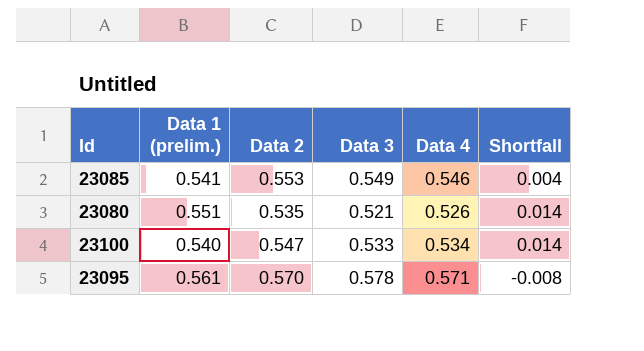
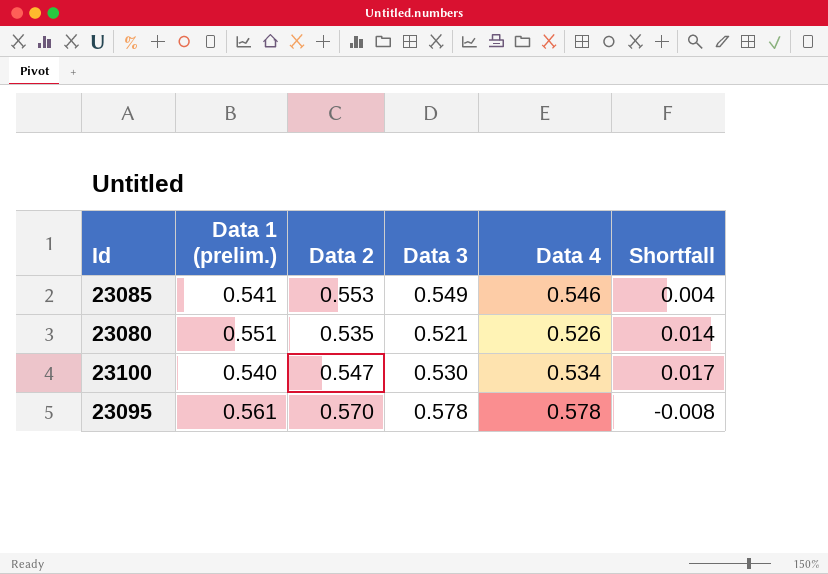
23100 | Data 3: 0.533 -> 0.530
23100 | Shortfall: 0.014 -> 0.017
23095 | Data 4: 0.571 -> 0.578

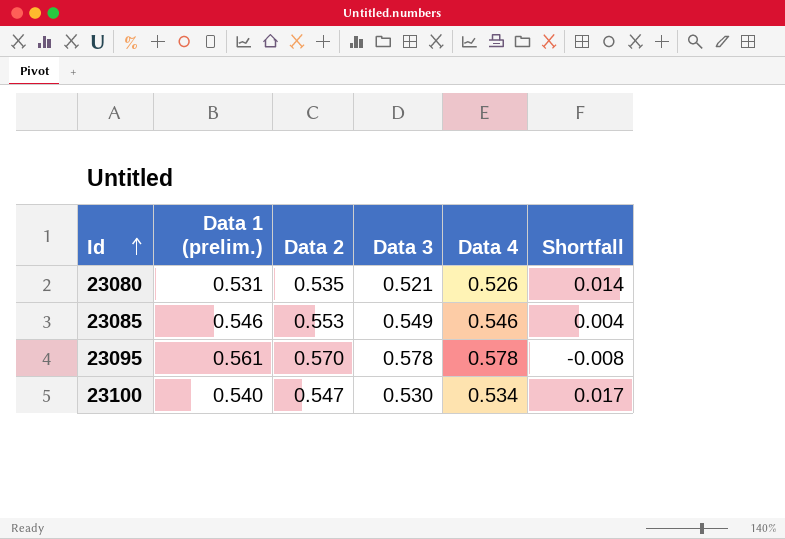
row order: none -> Id ascending
23080 | Data 1 (prelim.): 0.551 -> 0.531
23085 | Data 1 (prelim.): 0.541 -> 0.546

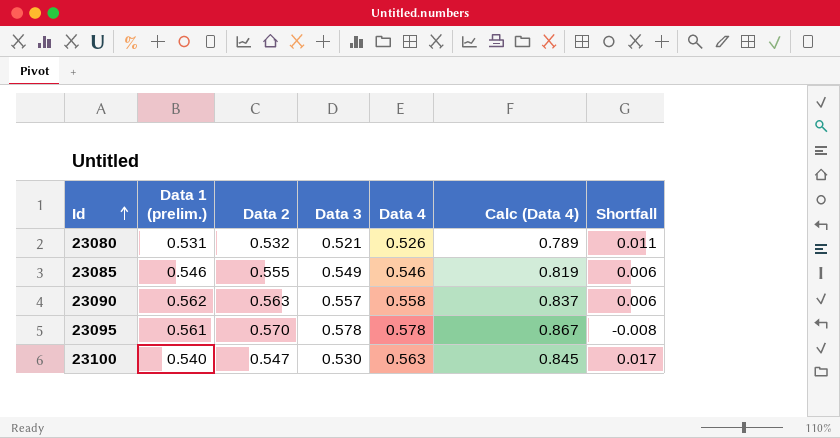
column Calc (Data 4) | formula: none -> [Data 4] * 1.5
23080 | Data 2: 0.535 -> 0.532
23080 | Shortfall: 0.014 -> 0.011
23085 | Data 2: 0.553 -> 0.555
23085 | Shortfall: 0.004 -> 0.006
row 23090: none -> 0.562 | 0.563 | 0.557 | 0.558 | 0.837 | 0.006
23100 | Data 4: 0.534 -> 0.563

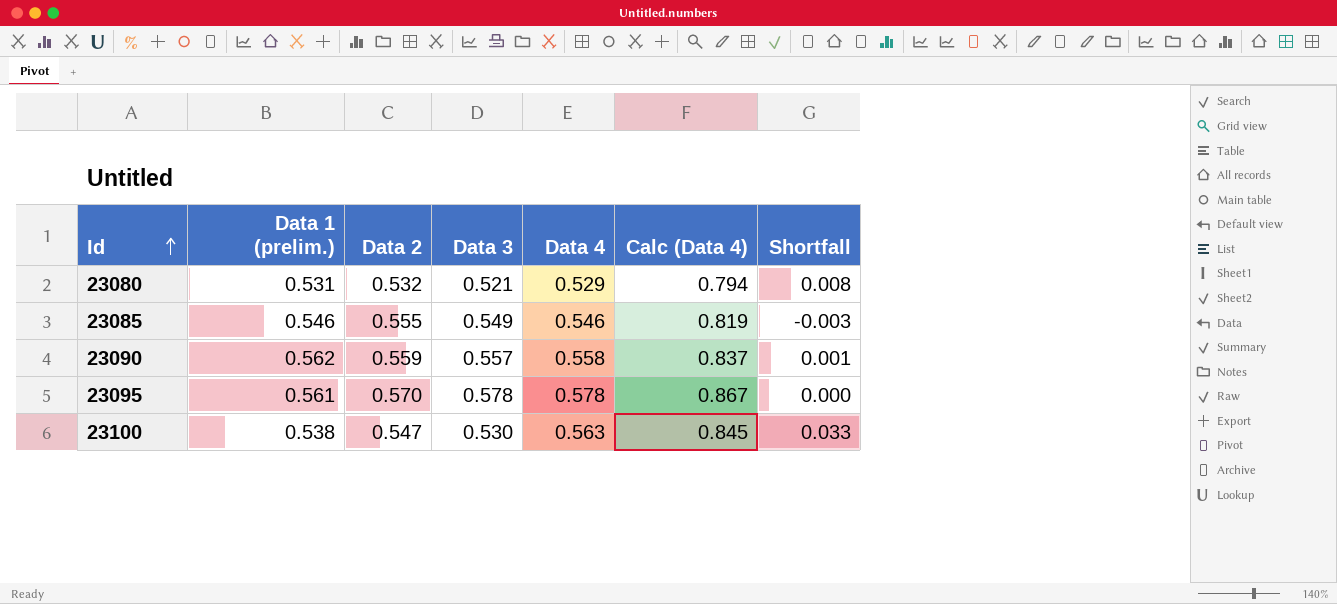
column Shortfall | formula: [Data 2] - [Data 3] -> [Data 4] - [Data 3]
23080 | Data 4: 0.526 -> 0.529
23080 | Calc (Data 4): 0.789 -> 0.794
23090 | Data 2: 0.563 -> 0.559
23100 | Data 1 (prelim.): 0.540 -> 0.538

